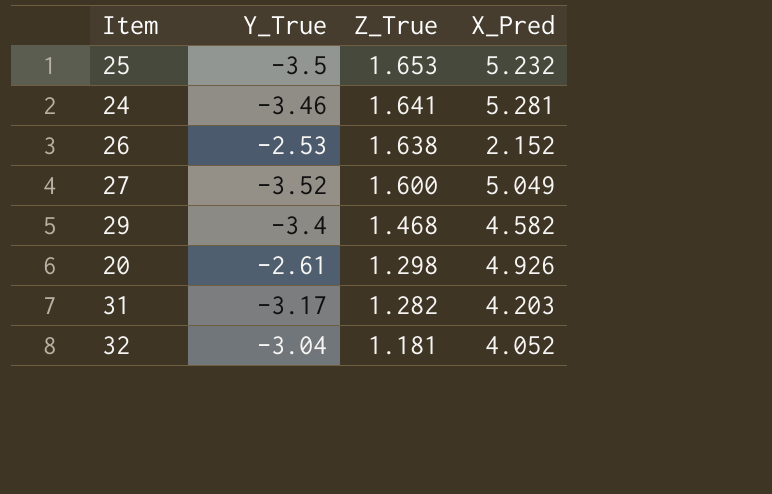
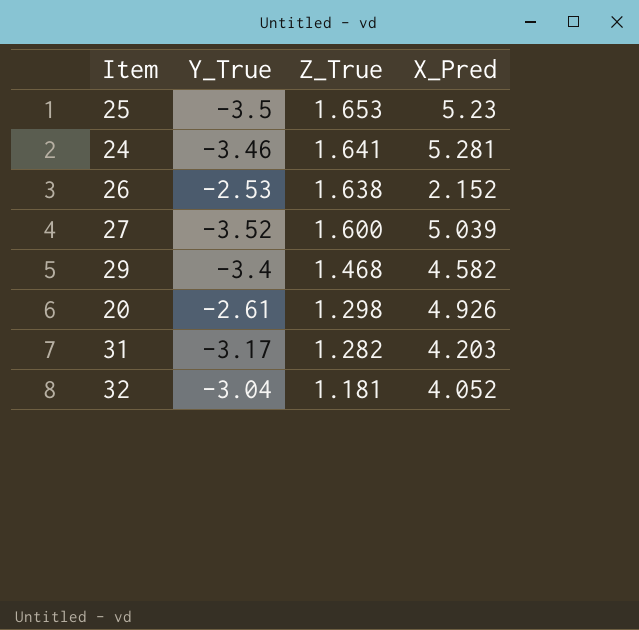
25 | X_Pred: 5.232 -> 5.23
27 | X_Pred: 5.049 -> 5.039

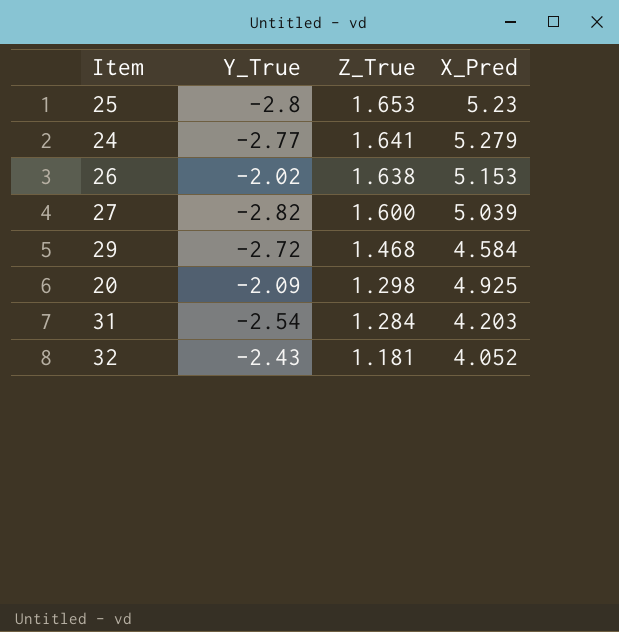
25 | Y_True: -3.5 -> -2.8
24 | Y_True: -3.46 -> -2.77
24 | X_Pred: 5.281 -> 5.279
26 | Y_True: -2.53 -> -2.02
26 | X_Pred: 2.152 -> 5.153
27 | Y_True: -3.52 -> -2.82
29 | Y_True: -3.4 -> -2.72
29 | X_Pred: 4.582 -> 4.584
20 | Y_True: -2.61 -> -2.09
20 | X_Pred: 4.926 -> 4.925
31 | Y_True: -3.17 -> -2.54
31 | Z_True: 1.282 -> 1.284
32 | Y_True: -3.04 -> -2.43

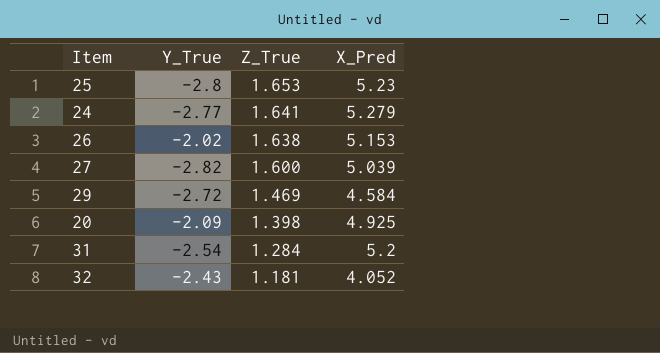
29 | Z_True: 1.468 -> 1.469
20 | Z_True: 1.298 -> 1.398
31 | X_Pred: 4.203 -> 5.2

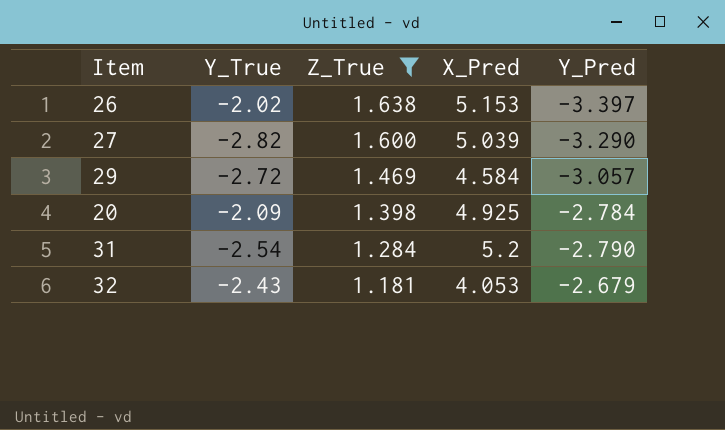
filter: none -> Z_True <= 1.638
column Y_Pred | position: none -> 5
32 | X_Pred: 4.052 -> 4.053

